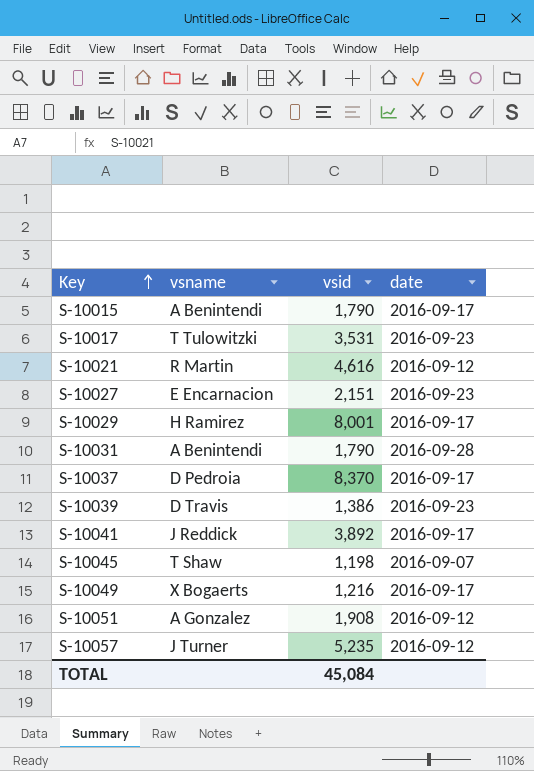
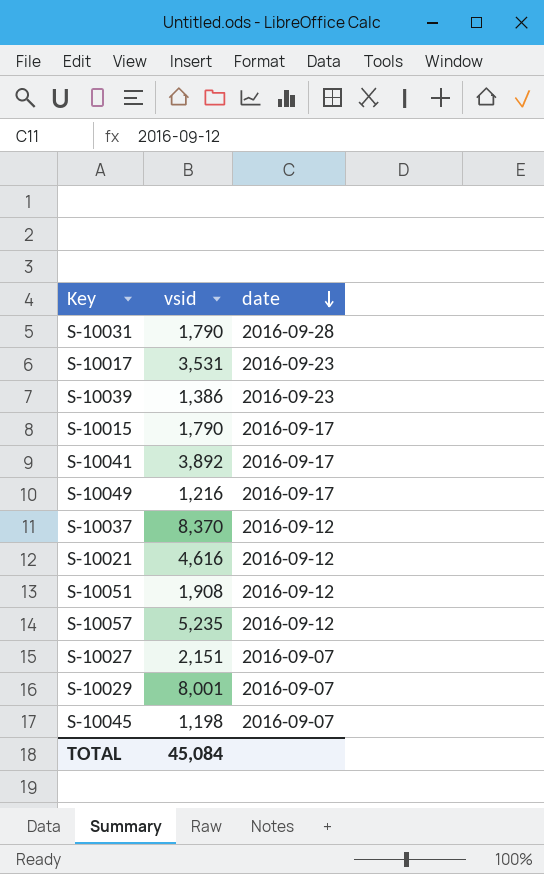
row order: Key ascending -> date descending
column vsname | position: 2 -> none
S-10037 | date: 2016-09-17 -> 2016-09-12
S-10027 | date: 2016-09-23 -> 2016-09-07
S-10029 | date: 2016-09-17 -> 2016-09-07

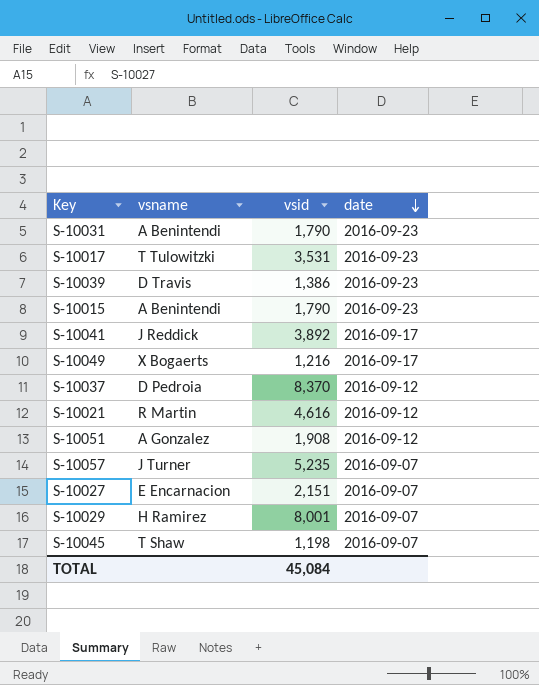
column vsname | position: none -> 2
S-10031 | date: 2016-09-28 -> 2016-09-23
S-10015 | date: 2016-09-17 -> 2016-09-23
S-10057 | date: 2016-09-12 -> 2016-09-07

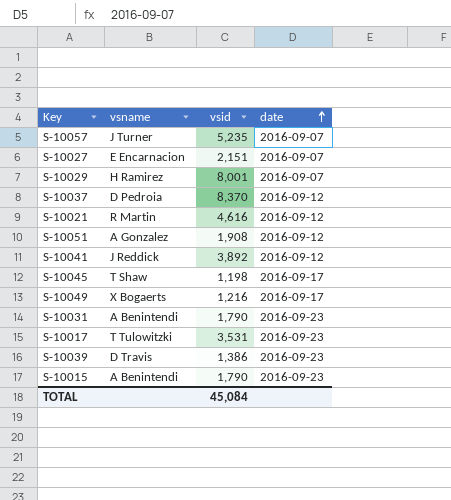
row order: date descending -> date ascending
S-10041 | date: 2016-09-17 -> 2016-09-12
S-10045 | date: 2016-09-07 -> 2016-09-17

